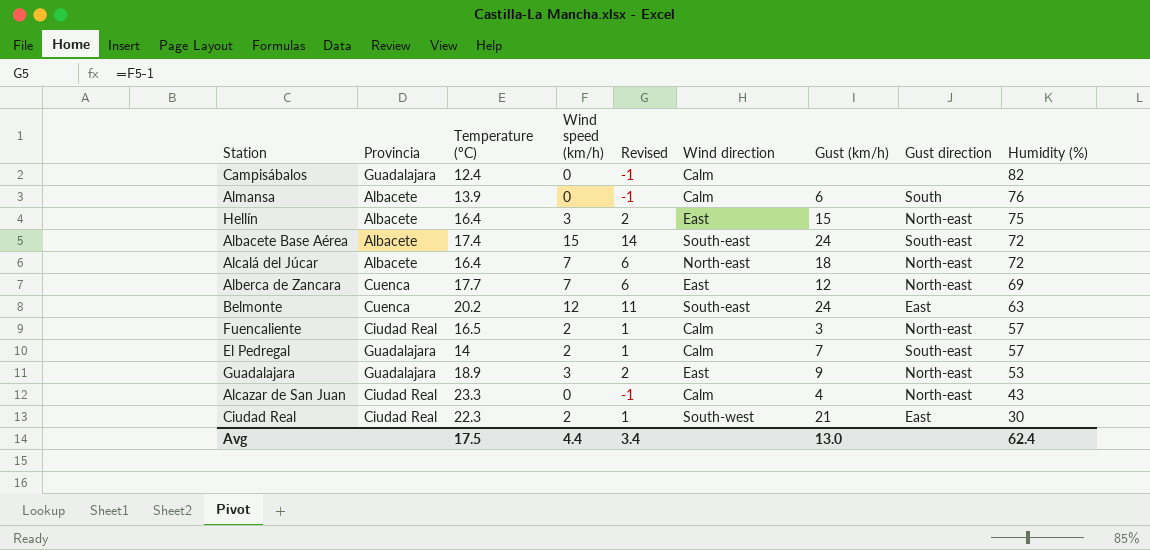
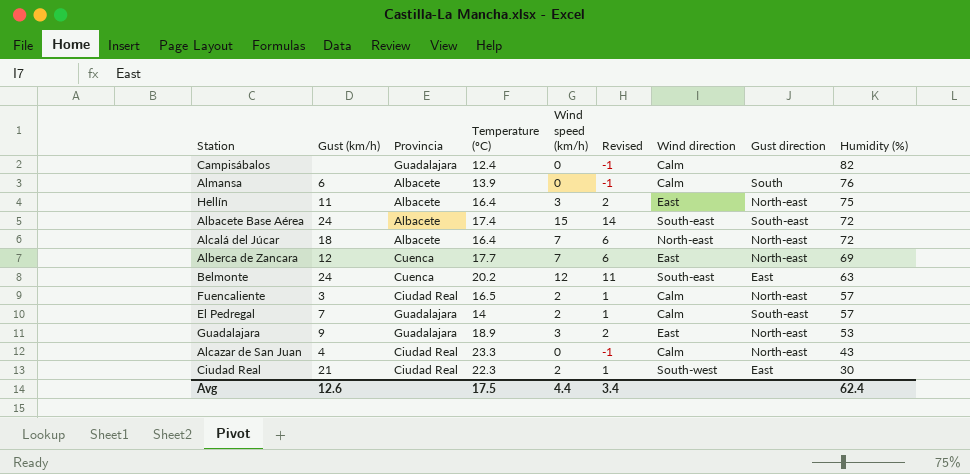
column Gust (km/h) | position: 7 -> 2
Hellín | Gust (km/h): 15 -> 11
Avg | Gust (km/h): 13.0 -> 12.6

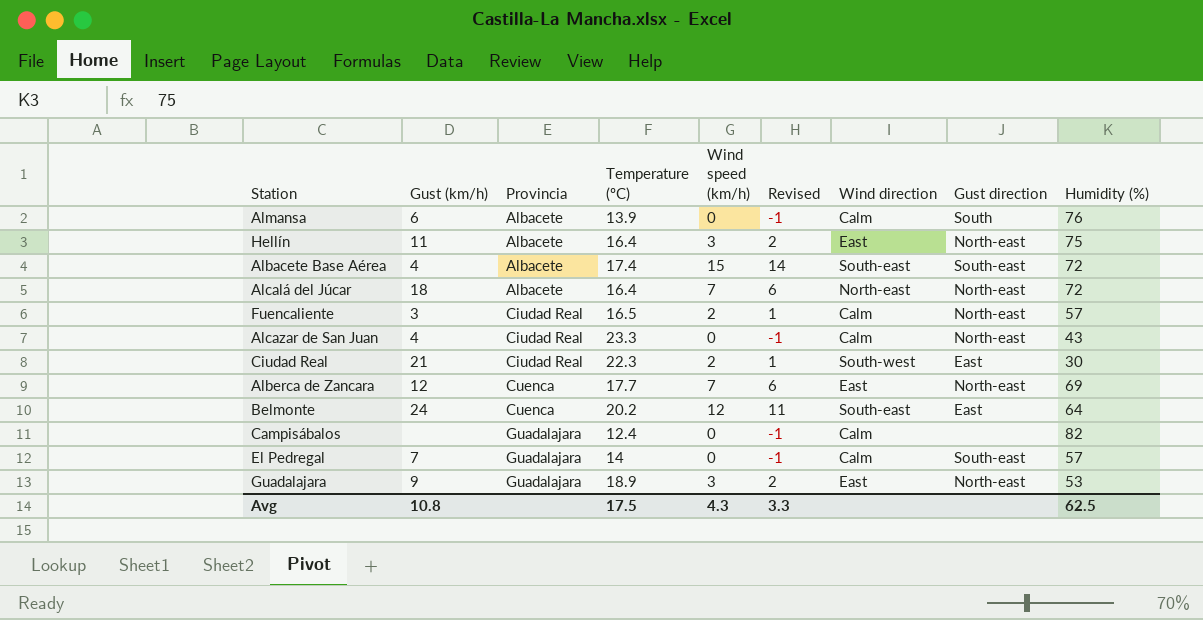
row order: Humidity (%) descending -> Provincia ascending
Albacete Base Aérea | Gust (km/h): 24 -> 4
Belmonte | Humidity (%): 63 -> 64
El Pedregal | Wind speed (km/h): 2 -> 0
El Pedregal | Revised: 1 -> -1
Avg | Gust (km/h): 12.6 -> 10.8
Avg | Wind speed (km/h): 4.4 -> 4.3
Avg | Revised: 3.4 -> 3.3
Avg | Humidity (%): 62.4 -> 62.5

